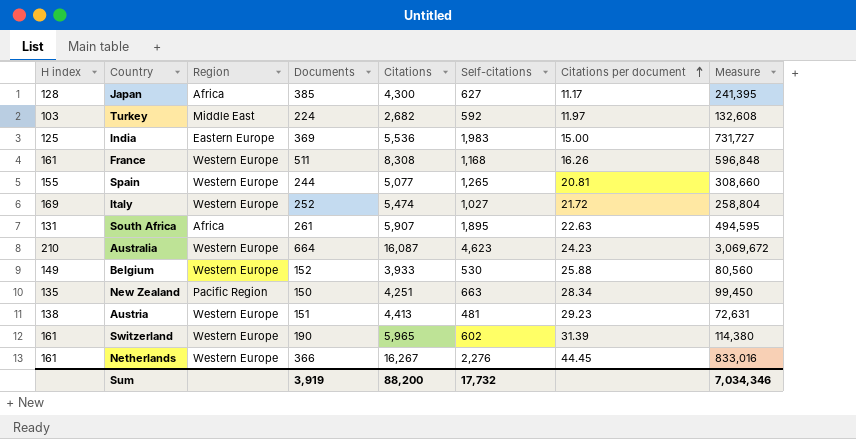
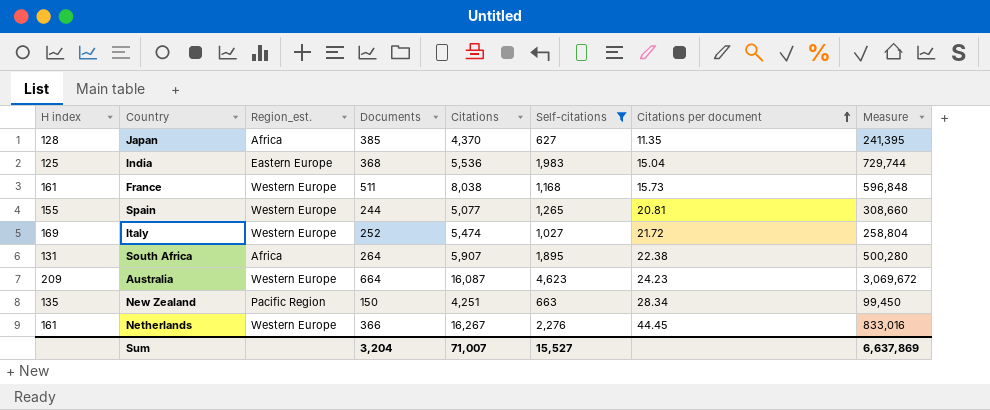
filter: none -> Self-citations >= 627
column name: Region -> Region_est.
Japan | Citations: 4,300 -> 4,370
Japan | Citations per document: 11.17 -> 11.35
India | Documents: 369 -> 368
India | Citations per document: 15.00 -> 15.04
India | Measure: 731,727 -> 729,744
France | Citations: 8,308 -> 8,038
France | Citations per document: 16.26 -> 15.73
South Africa | Documents: 261 -> 264
South Africa | Citations per document: 22.63 -> 22.38
South Africa | Measure: 494,595 -> 500,280
Australia | H index: 210 -> 209
Sum | Documents: 3,919 -> 3,204
Sum | Citations: 88,200 -> 71,007
Sum | Self-citations: 17,732 -> 15,527
Sum | Measure: 7,034,346 -> 6,637,869

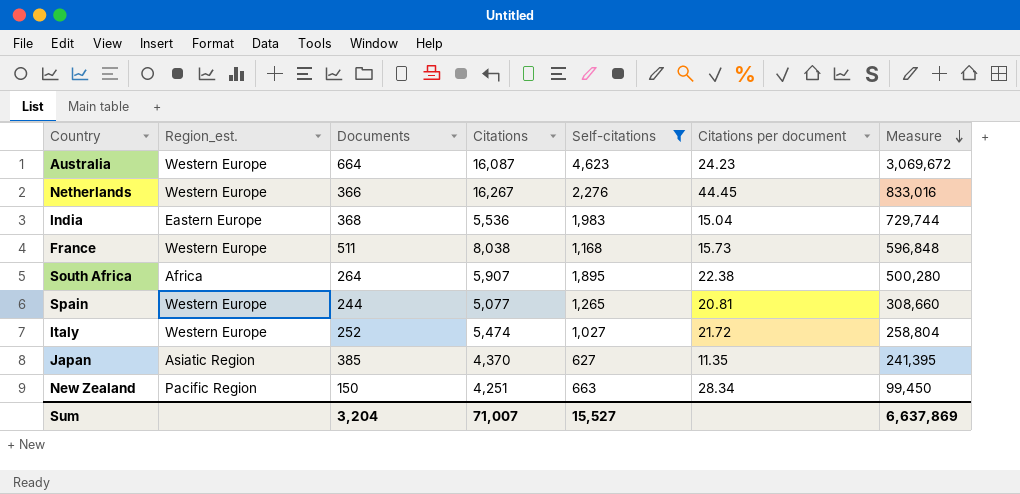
row order: Citations per document ascending -> Measure descending
column H index | position: 1 -> none
Japan | Region_est.: Africa -> Asiatic Region

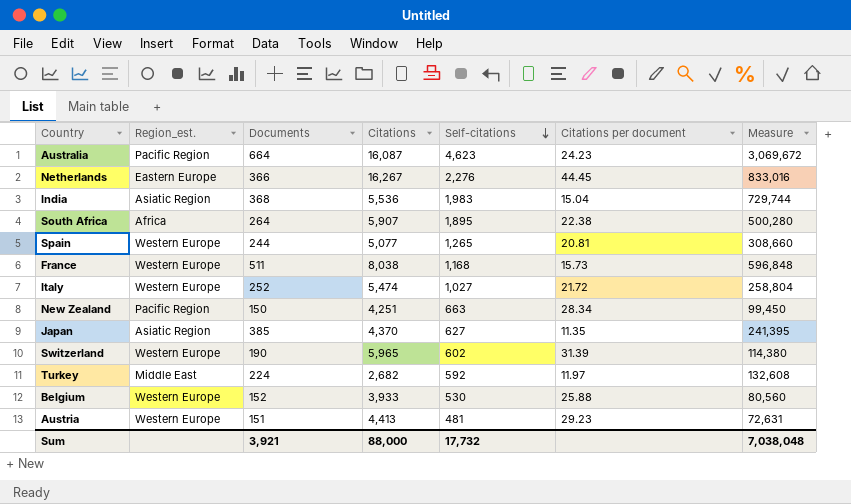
filter: Self-citations >= 627 -> none
row order: Measure descending -> Self-citations descending
Australia | Region_est.: Western Europe -> Pacific Region
Netherlands | Region_est.: Western Europe -> Eastern Europe
India | Region_est.: Eastern Europe -> Asiatic Region
Sum | Documents: 3,204 -> 3,921
Sum | Citations: 71,007 -> 88,000
Sum | Self-citations: 15,527 -> 17,732
Sum | Measure: 6,637,869 -> 7,038,048

